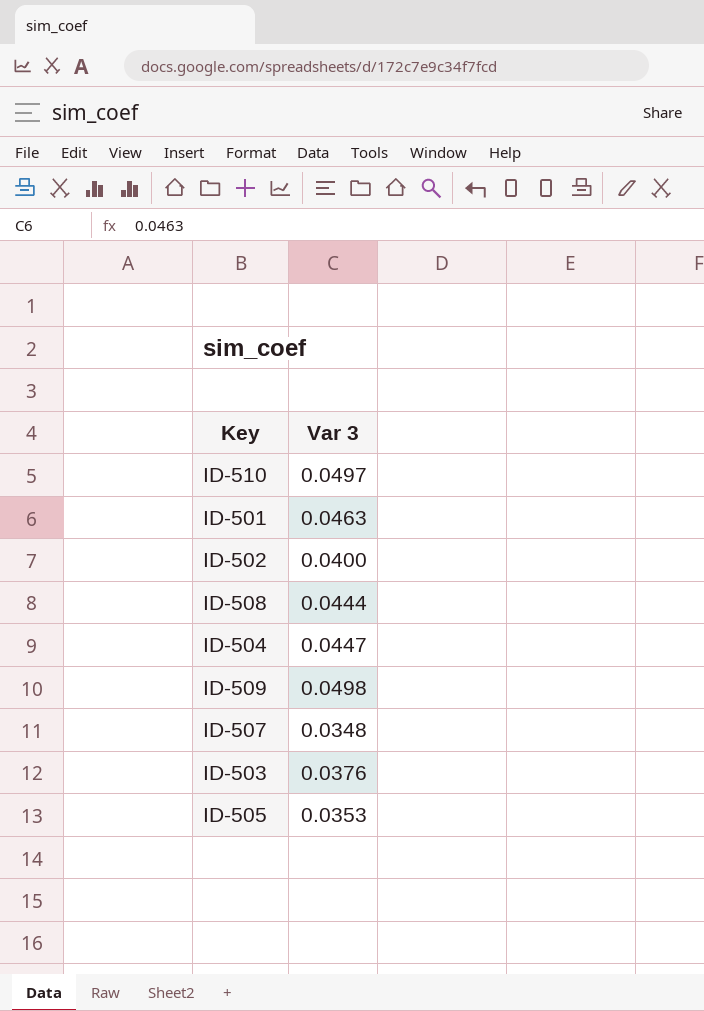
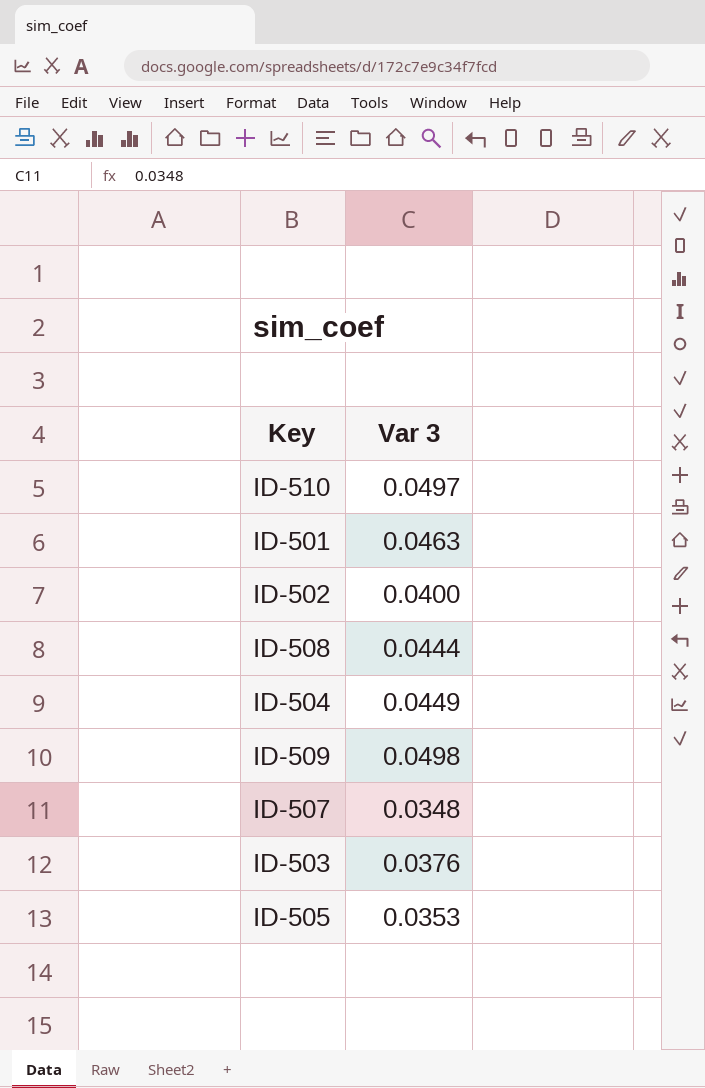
ID-504 | Var 3: 0.0447 -> 0.0449

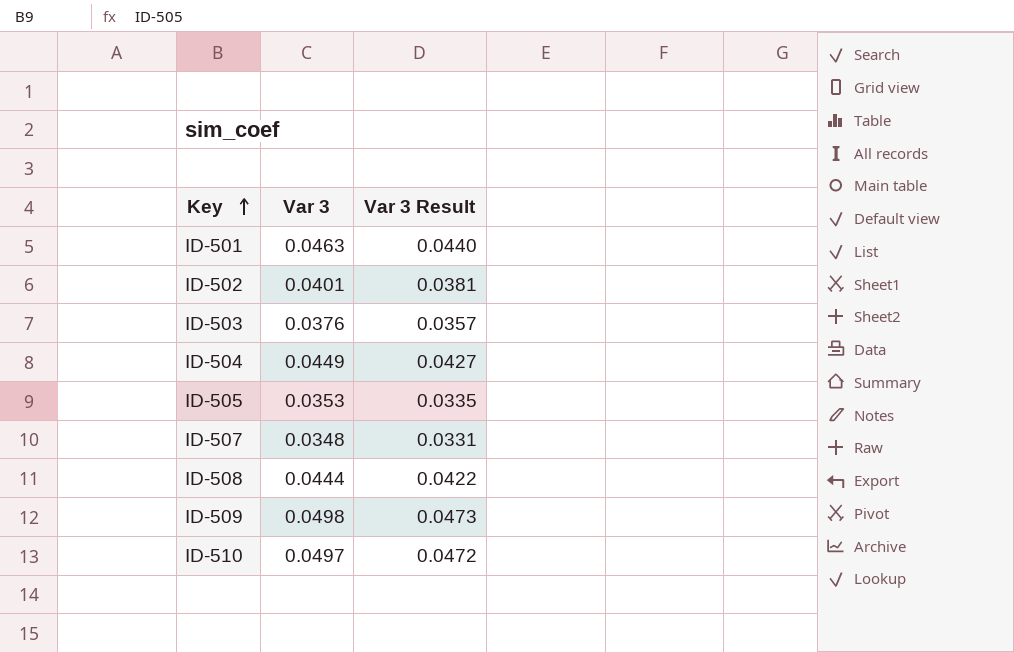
row order: none -> Key ascending
column Var 3 Result | formula: none -> [Var 3] * 0.95
ID-502 | Var 3: 0.0400 -> 0.0401

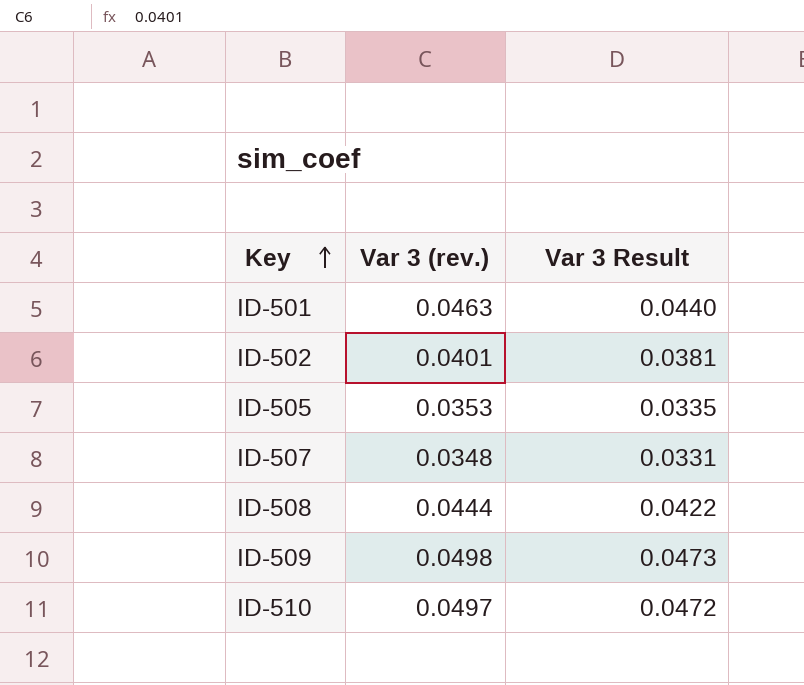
column name: Var 3 -> Var 3 (rev.)
row ID-503: 0.0376 | 0.0357 -> none
row ID-504: 0.0449 | 0.0427 -> none

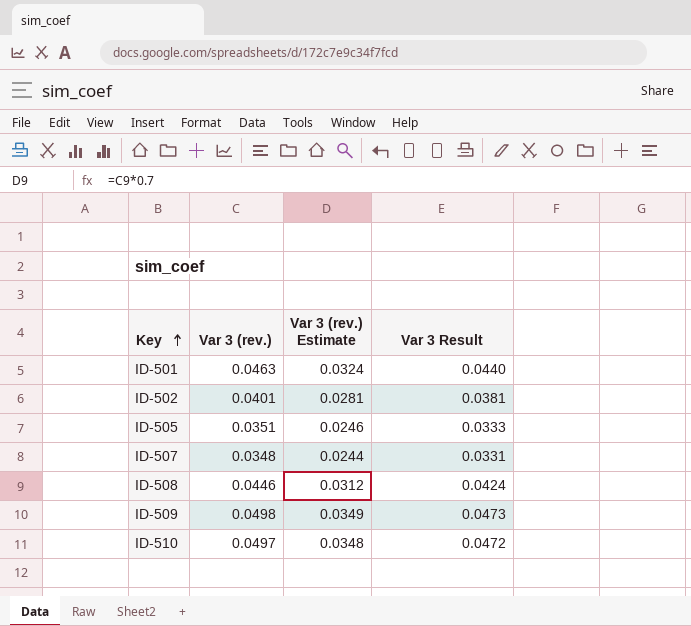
column Var 3 (rev.) Estimate | formula: none -> [Var 3 (rev.)] * 0.7
ID-505 | Var 3 (rev.): 0.0353 -> 0.0351
ID-505 | Var 3 Result: 0.0335 -> 0.0333
ID-508 | Var 3 (rev.): 0.0444 -> 0.0446
ID-508 | Var 3 Result: 0.0422 -> 0.0424

